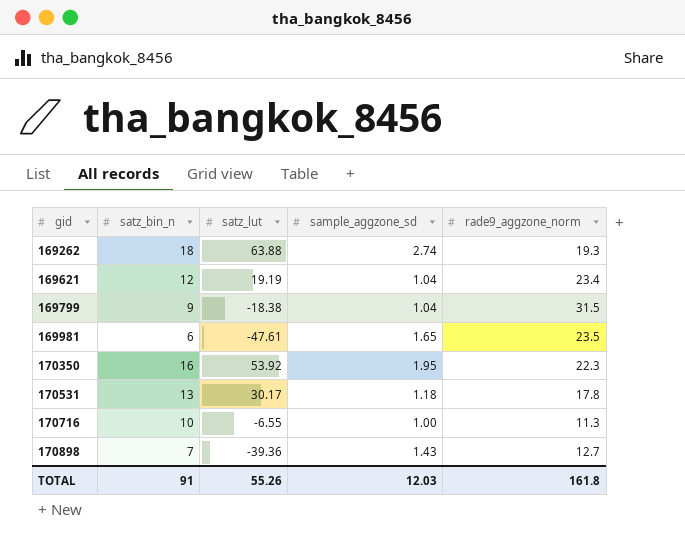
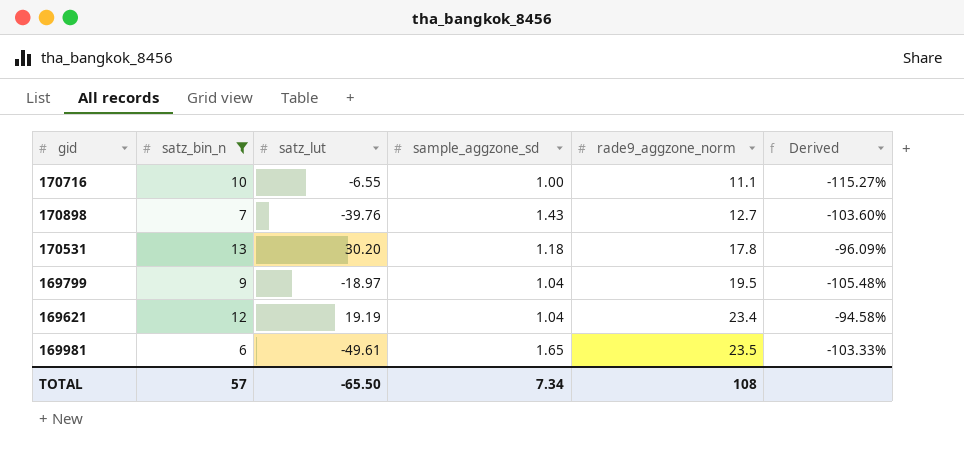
filter: none -> satz_bin_n <= 13
row order: gid ascending -> rade9_aggzone_norm ascending
column Derived | formula: none -> ([sample_aggzone_sd] - [satz_lut]) / [satz_lut]
170716 | rade9_aggzone_norm: 11.3 -> 11.1
170898 | satz_lut: -39.36 -> -39.76
170531 | satz_lut: 30.17 -> 30.20
169799 | satz_lut: -18.38 -> -18.97
169799 | rade9_aggzone_norm: 31.5 -> 19.5
169981 | satz_lut: -47.61 -> -49.61
TOTAL | satz_bin_n: 91 -> 57
TOTAL | satz_lut: 55.26 -> -65.50
TOTAL | sample_aggzone_sd: 12.03 -> 7.34
TOTAL | rade9_aggzone_norm: 161.8 -> 108

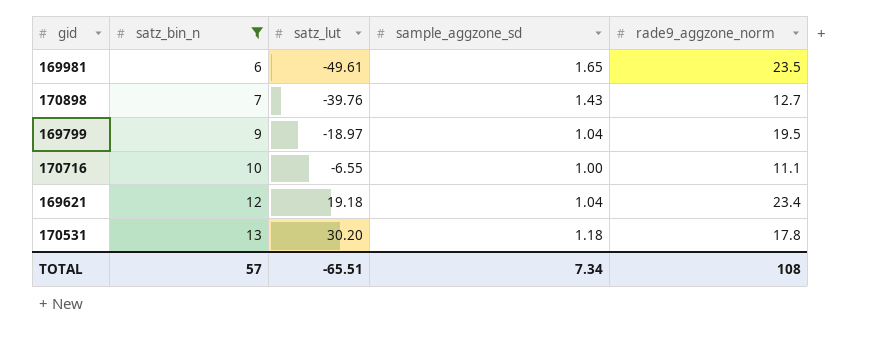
row order: rade9_aggzone_norm ascending -> satz_bin_n ascending
column Derived | formula: ([sample_aggzone_sd] - [satz_lut]) / [satz_lut] -> none
169621 | satz_lut: 19.19 -> 19.18
TOTAL | satz_lut: -65.50 -> -65.51

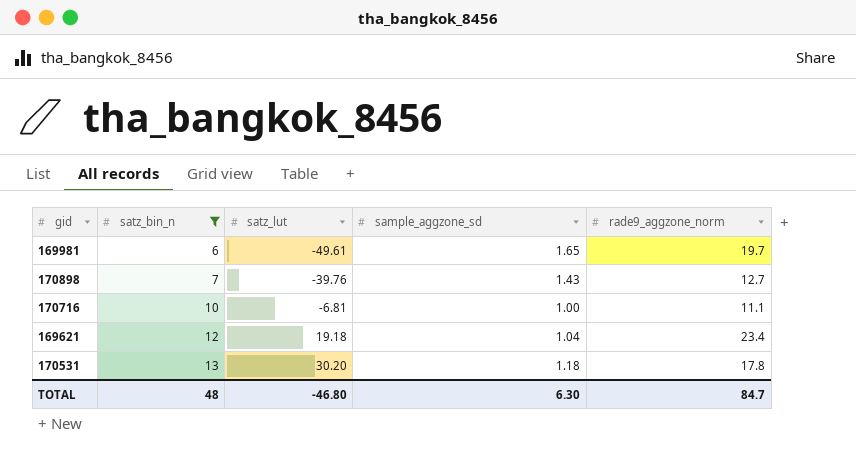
row 169799: 9 | -18.97 | 1.04 | 19.5 -> none
169981 | rade9_aggzone_norm: 23.5 -> 19.7
170716 | satz_lut: -6.55 -> -6.81
TOTAL | satz_bin_n: 57 -> 48
TOTAL | satz_lut: -65.51 -> -46.80
TOTAL | sample_aggzone_sd: 7.34 -> 6.30
TOTAL | rade9_aggzone_norm: 108 -> 84.7

